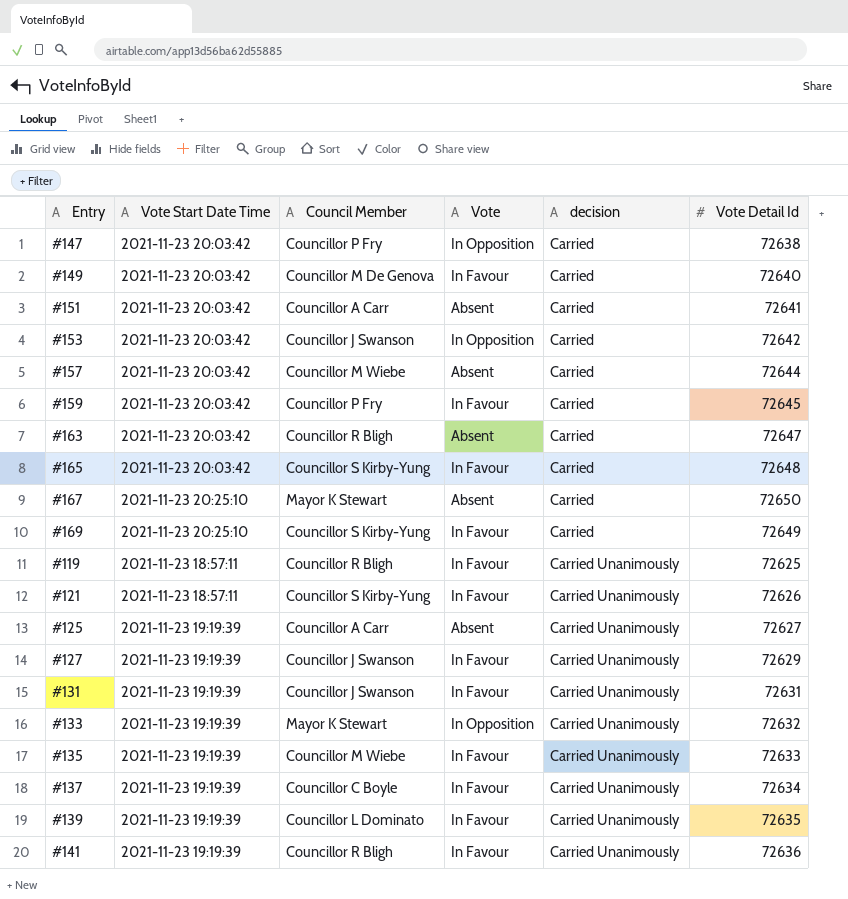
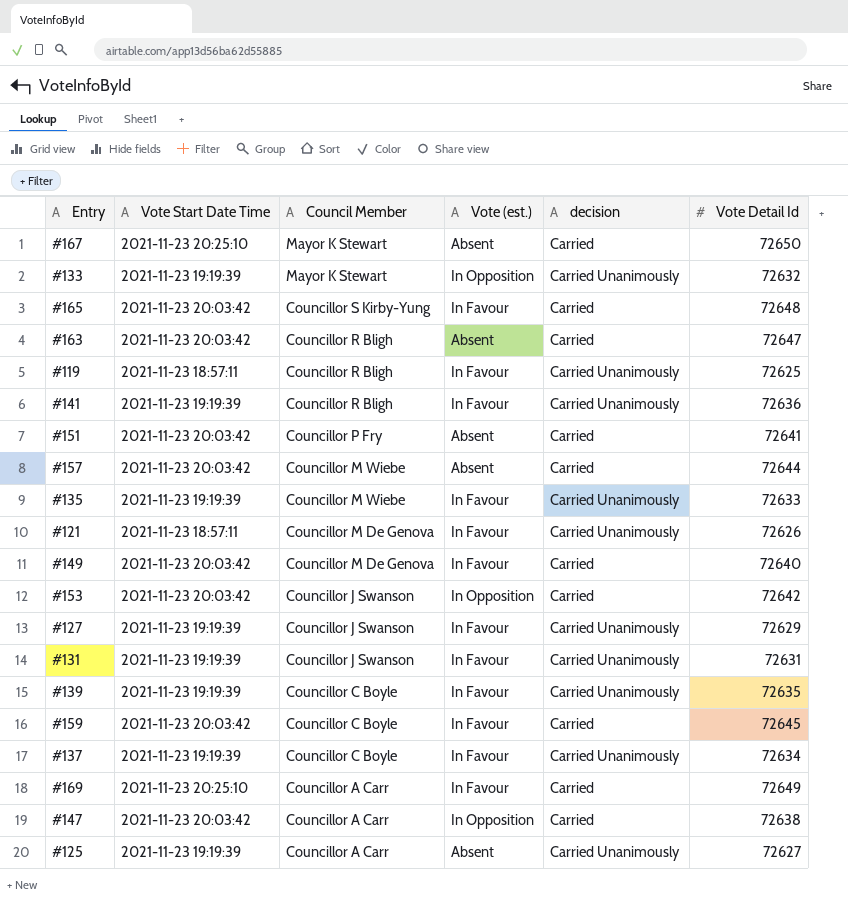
row order: decision ascending -> Council Member descending
column name: Vote -> Vote (est.)
#151 | Council Member: Councillor A Carr -> Councillor P Fry
#121 | Council Member: Councillor S Kirby-Yung -> Councillor M De Genova
#139 | Council Member: Councillor L Dominato -> Councillor C Boyle
#159 | Council Member: Councillor P Fry -> Councillor C Boyle
#169 | Council Member: Councillor S Kirby-Yung -> Councillor A Carr
#147 | Council Member: Councillor P Fry -> Councillor A Carr

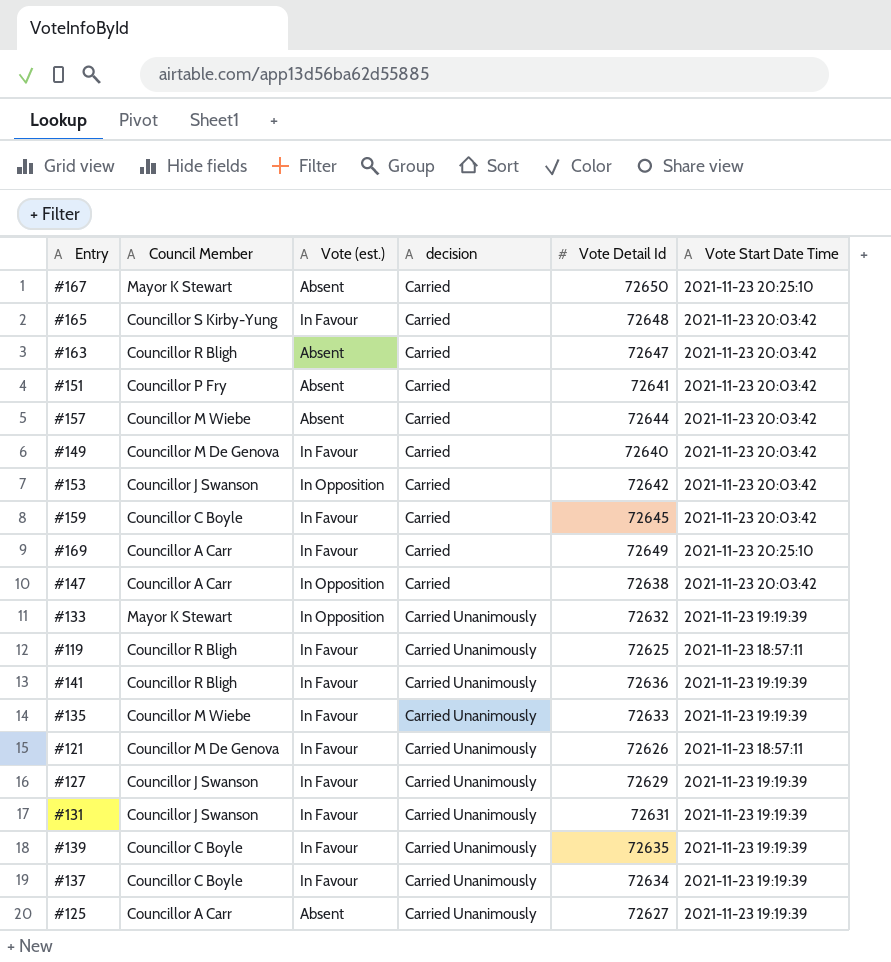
row order: Council Member descending -> decision ascending
column Vote Start Date Time | position: 2 -> 6

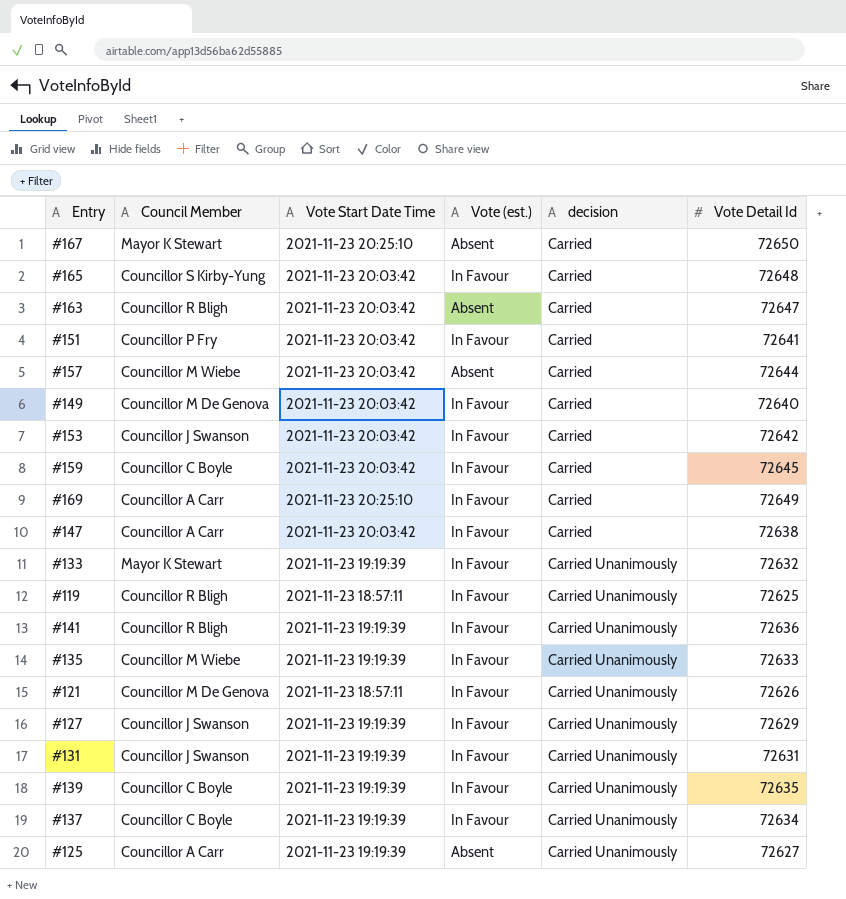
column Vote Start Date Time | position: 6 -> 3
#151 | Vote (est.): Absent -> In Favour
#153 | Vote (est.): In Opposition -> In Favour
#147 | Vote (est.): In Opposition -> In Favour
#133 | Vote (est.): In Opposition -> In Favour

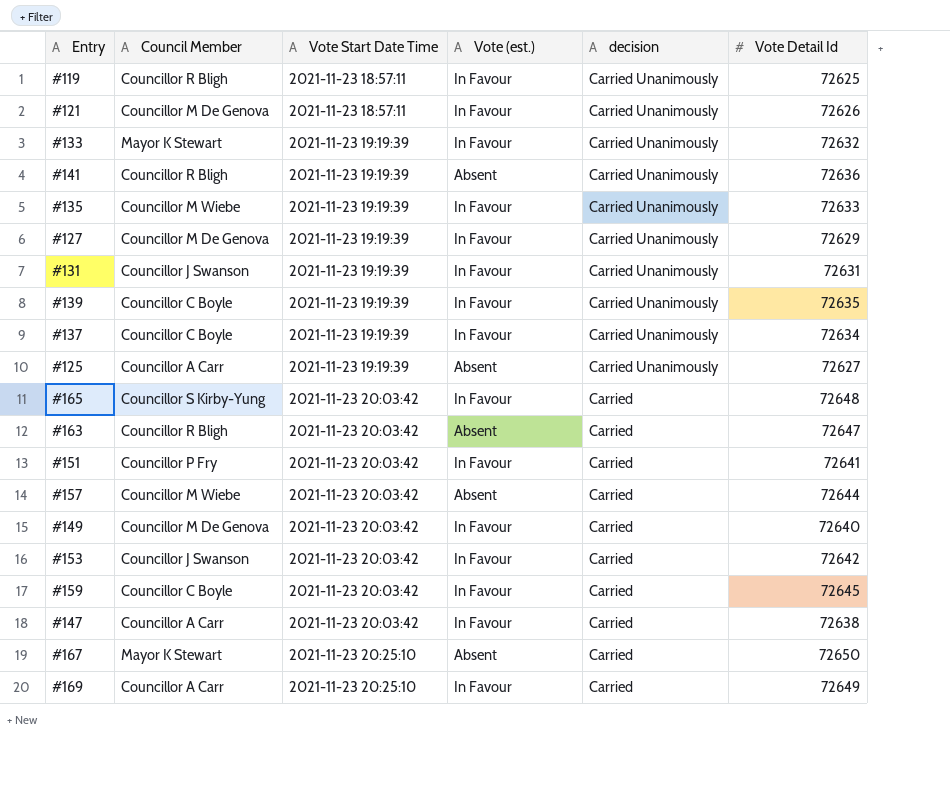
row order: decision ascending -> Vote Start Date Time ascending
#141 | Vote (est.): In Favour -> Absent
#127 | Council Member: Councillor J Swanson -> Councillor M De Genova

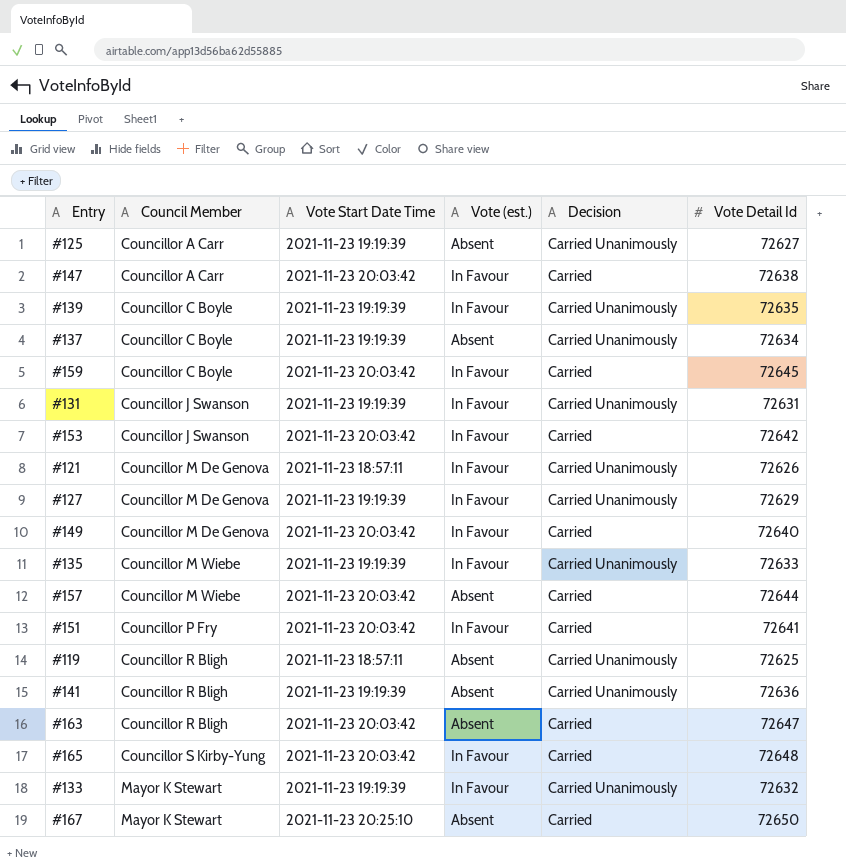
row order: Vote Start Date Time ascending -> Council Member ascending
column name: decision -> Decision
row #169: Councillor A Carr | 2021-11-23 20:25:10 | In Favour | Carried | 72649 -> none
#137 | Vote (est.): In Favour -> Absent
#119 | Vote (est.): In Favour -> Absent

